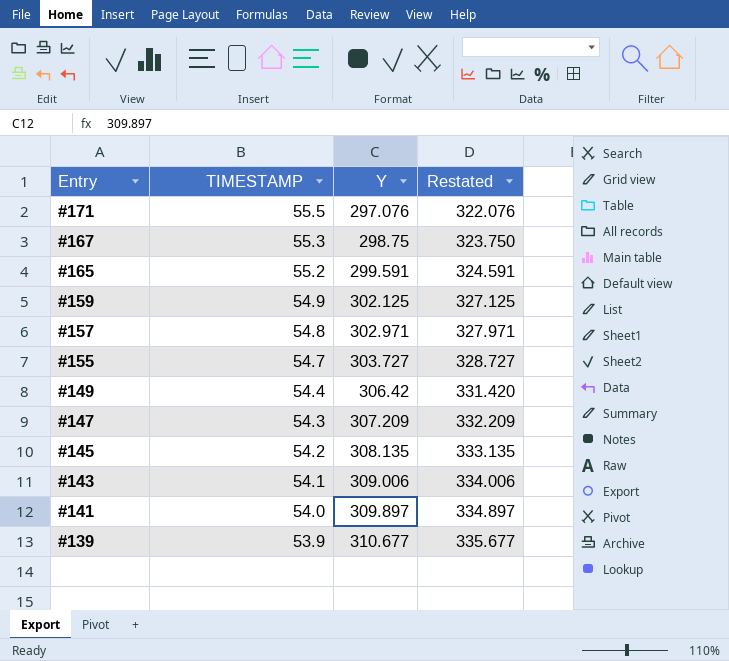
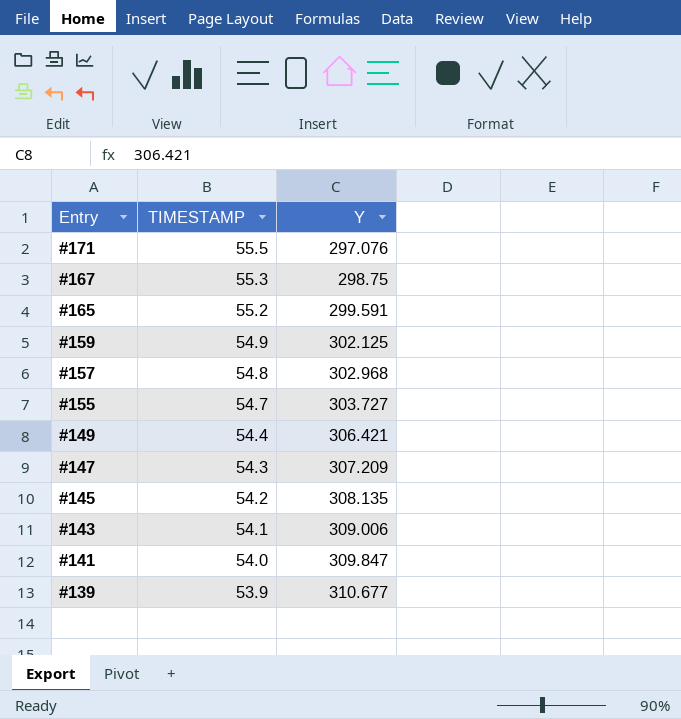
column Restated | formula: [Y] + 25 -> none
#157 | Y: 302.971 -> 302.968
#149 | Y: 306.42 -> 306.421
#141 | Y: 309.897 -> 309.847

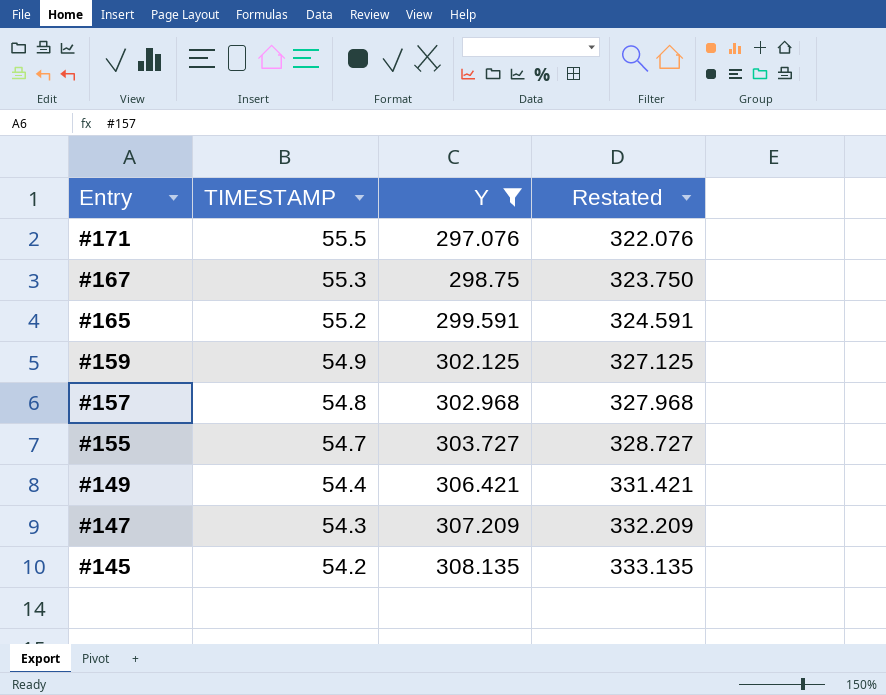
filter: none -> Y <= 308.135
column Restated | formula: none -> [Y] + 25

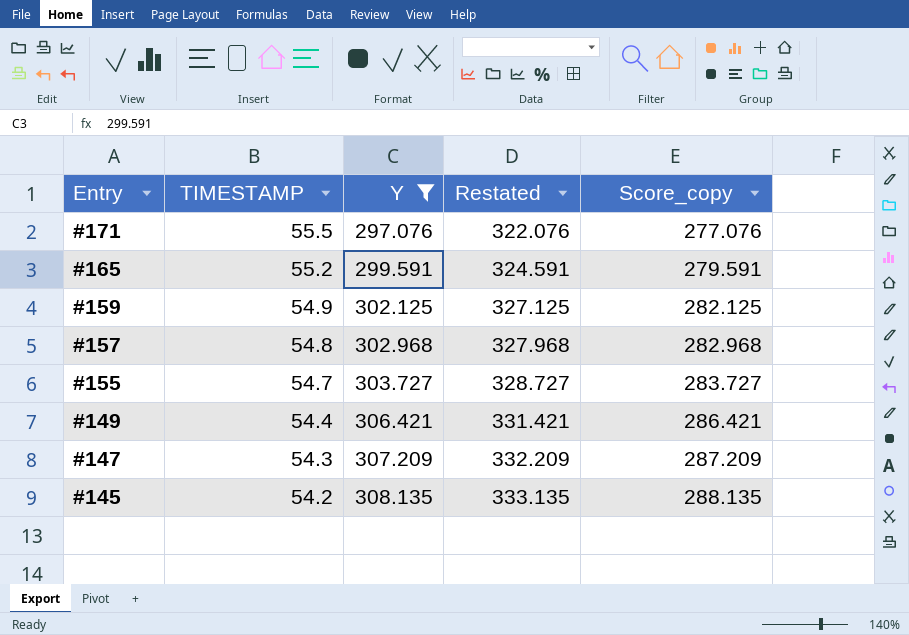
column Score_copy | formula: none -> [Y] - 20
row #167: 55.3 | 298.75 | 323.750 -> none

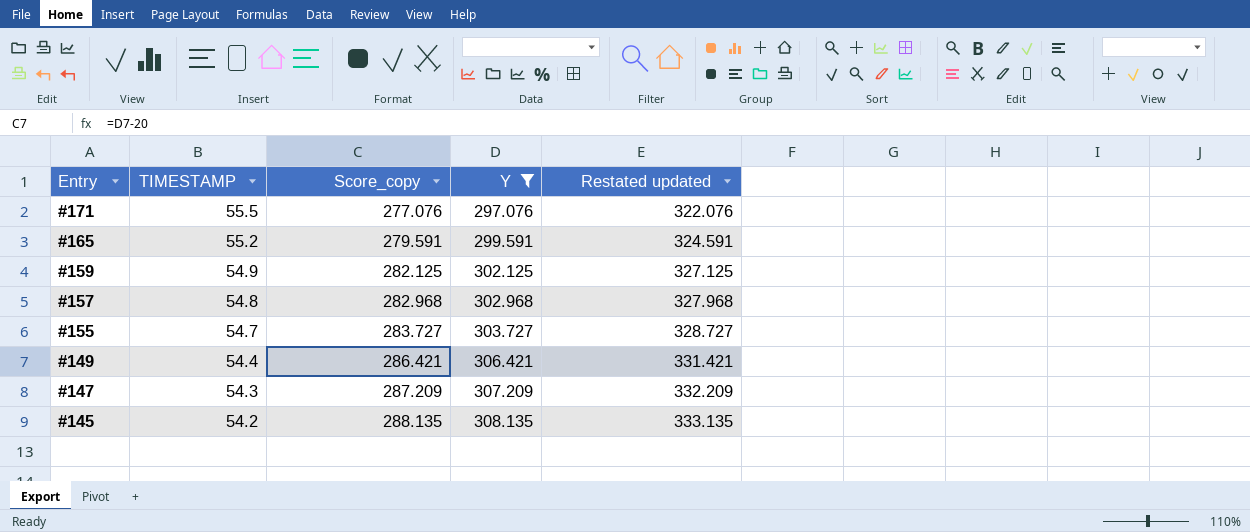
column Score_copy | position: 5 -> 3
column name: Restated -> Restated updated

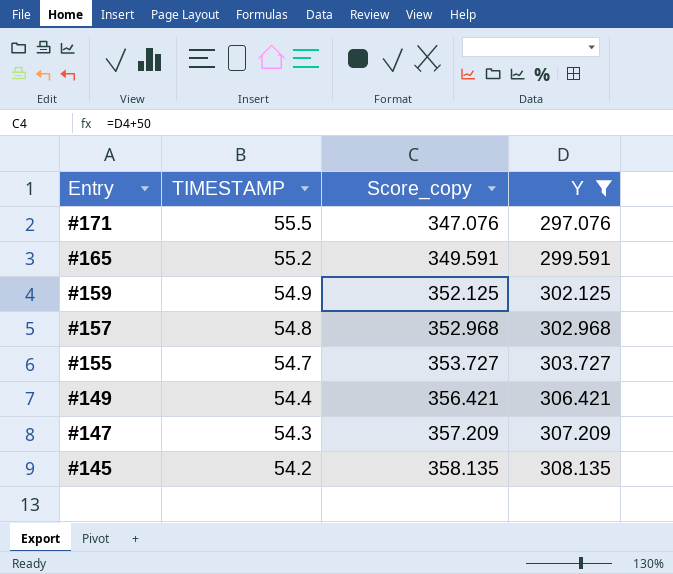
column Restated updated | formula: [Y] + 25 -> none
column Score_copy | formula: [Y] - 20 -> [Y] + 50

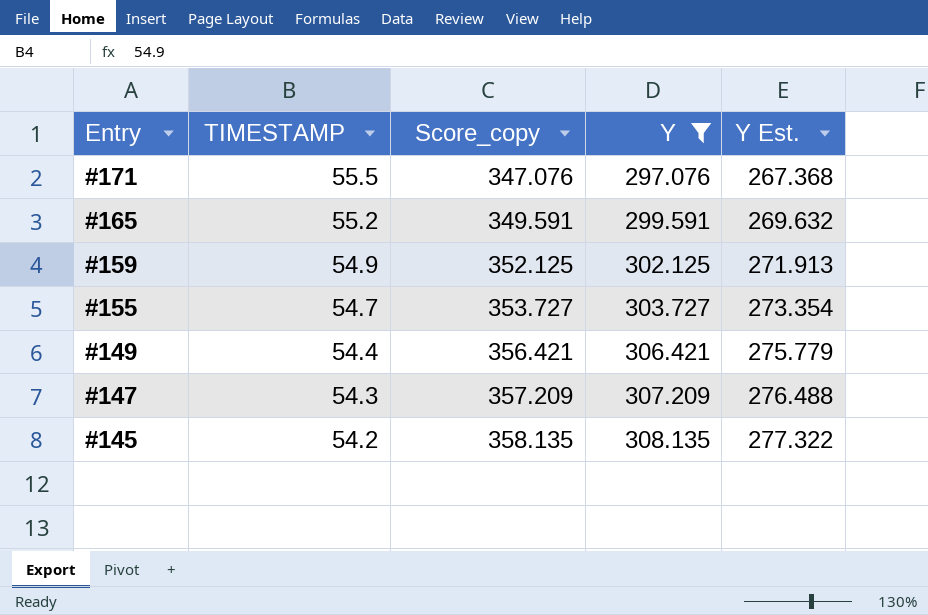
column Y Est. | formula: none -> [Y] * 0.9
row #157: 54.8 | 352.968 | 302.968 -> none

